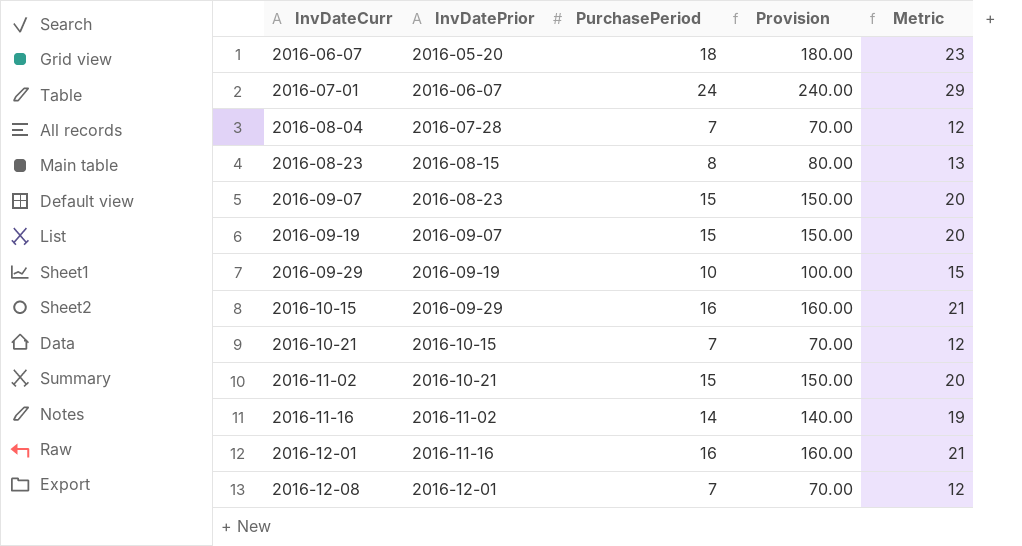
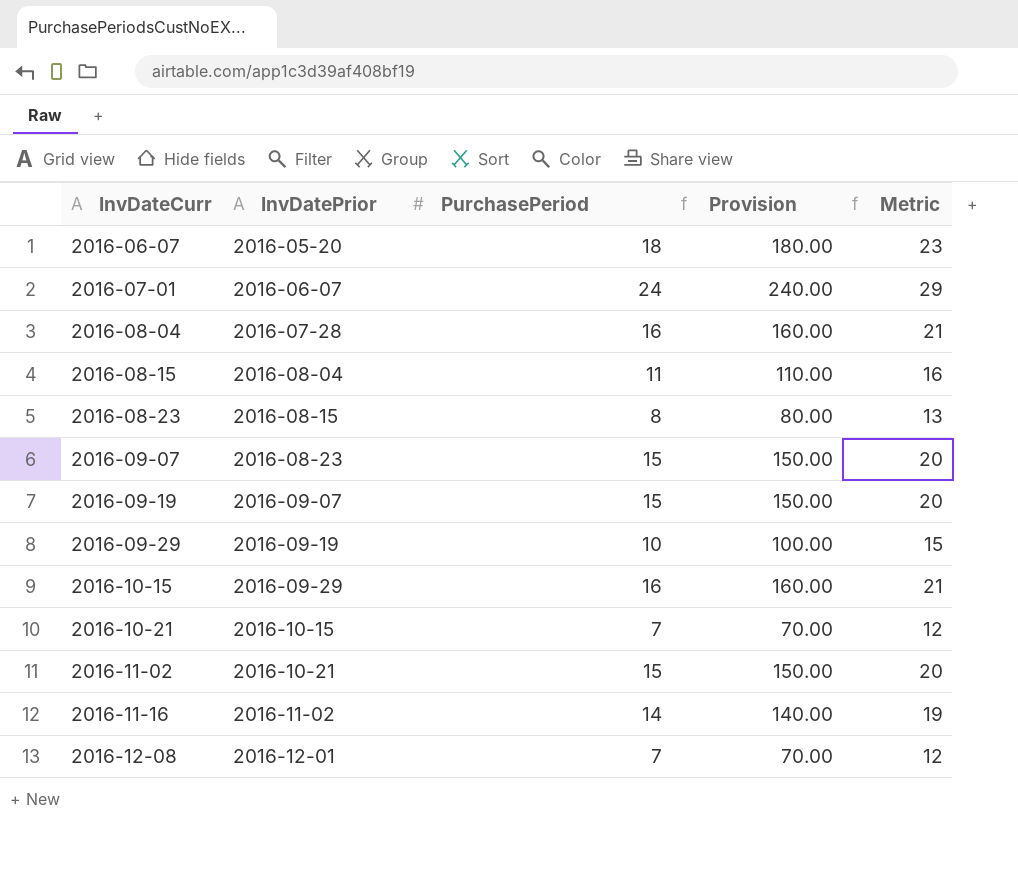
row 2016-12-01: 2016-11-16 | 16 | 160.00 | 21 -> none
2016-08-04 | PurchasePeriod: 7 -> 16
2016-08-04 | Provision: 70.00 -> 160.00
2016-08-04 | Metric: 12 -> 21
row 2016-08-15: none -> 2016-08-04 | 11 | 110.00 | 16

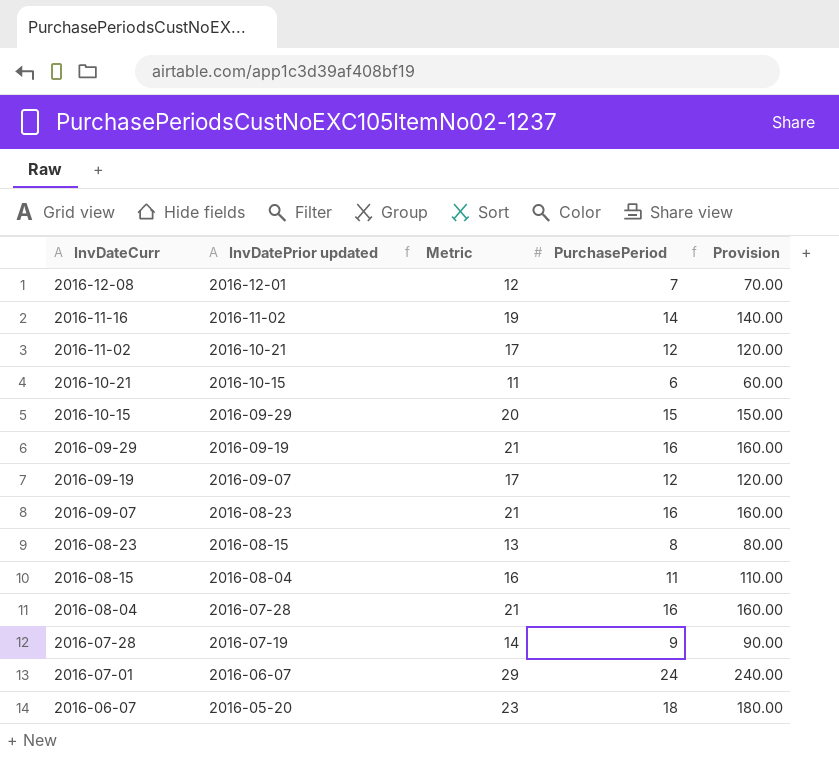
row order: InvDateCurr ascending -> InvDateCurr descending
column name: InvDatePrior -> InvDatePrior updated
column Metric | position: 5 -> 3
2016-11-02 | Metric: 20 -> 17
2016-11-02 | PurchasePeriod: 15 -> 12
2016-11-02 | Provision: 150.00 -> 120.00
2016-10-21 | Metric: 12 -> 11
2016-10-21 | PurchasePeriod: 7 -> 6
2016-10-21 | Provision: 70.00 -> 60.00
2016-10-15 | Metric: 21 -> 20
2016-10-15 | PurchasePeriod: 16 -> 15
2016-10-15 | Provision: 160.00 -> 150.00
2016-09-29 | Metric: 15 -> 21
2016-09-29 | PurchasePeriod: 10 -> 16
2016-09-29 | Provision: 100.00 -> 160.00
2016-09-19 | Metric: 20 -> 17
2016-09-19 | PurchasePeriod: 15 -> 12
2016-09-19 | Provision: 150.00 -> 120.00
2016-09-07 | Metric: 20 -> 21
2016-09-07 | PurchasePeriod: 15 -> 16
2016-09-07 | Provision: 150.00 -> 160.00
row 2016-07-28: none -> 2016-07-19 | 14 | 9 | 90.00

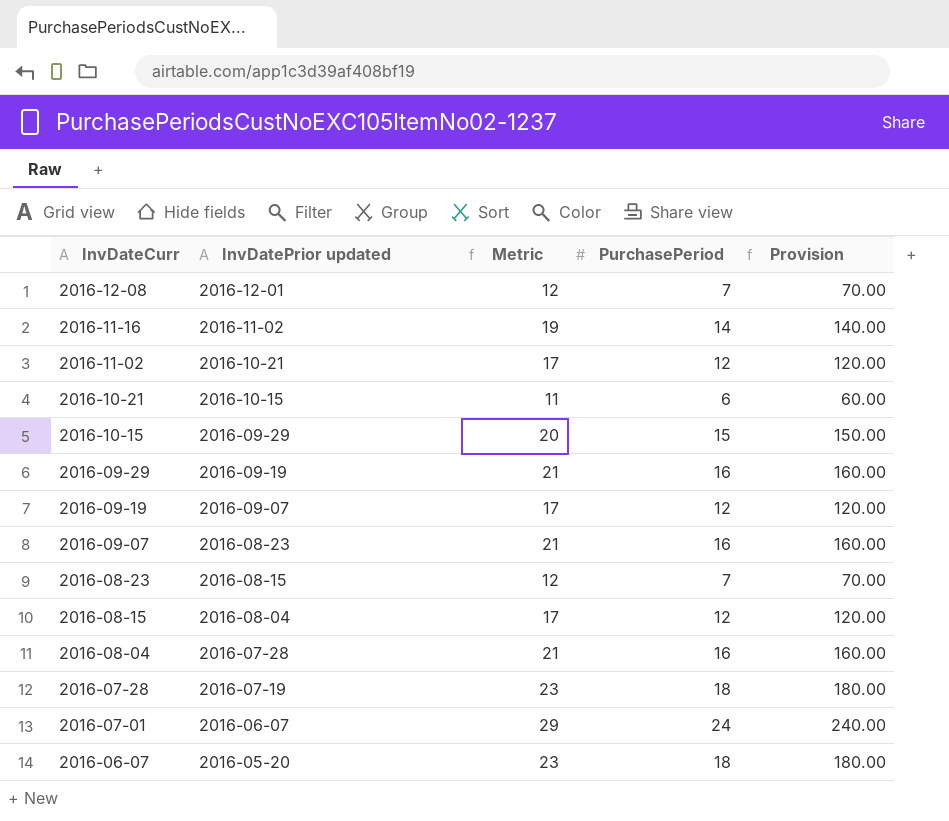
2016-08-23 | Metric: 13 -> 12
2016-08-23 | PurchasePeriod: 8 -> 7
2016-08-23 | Provision: 80.00 -> 70.00
2016-08-15 | Metric: 16 -> 17
2016-08-15 | PurchasePeriod: 11 -> 12
2016-08-15 | Provision: 110.00 -> 120.00
2016-07-28 | Metric: 14 -> 23
2016-07-28 | PurchasePeriod: 9 -> 18
2016-07-28 | Provision: 90.00 -> 180.00

